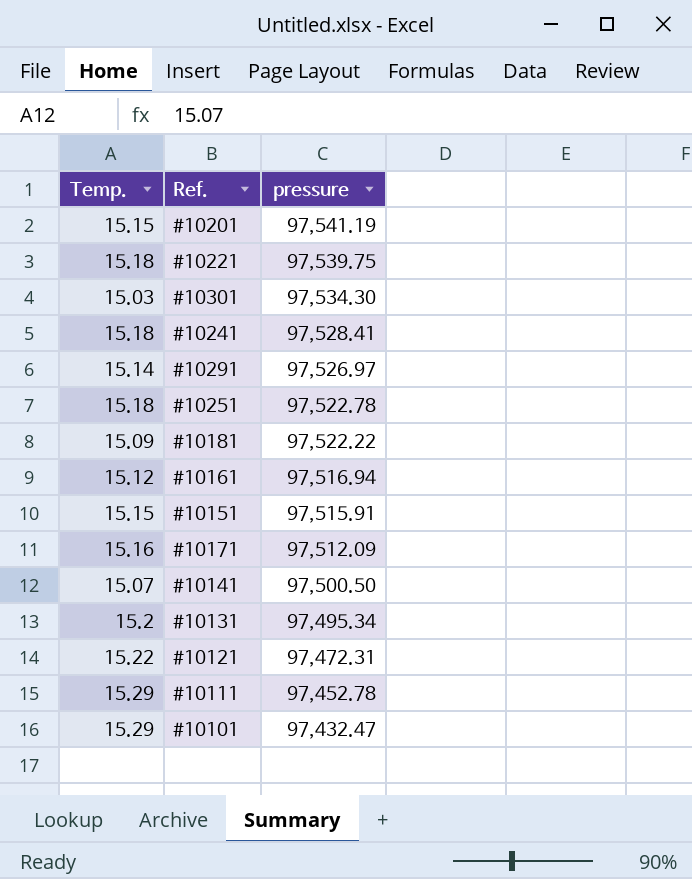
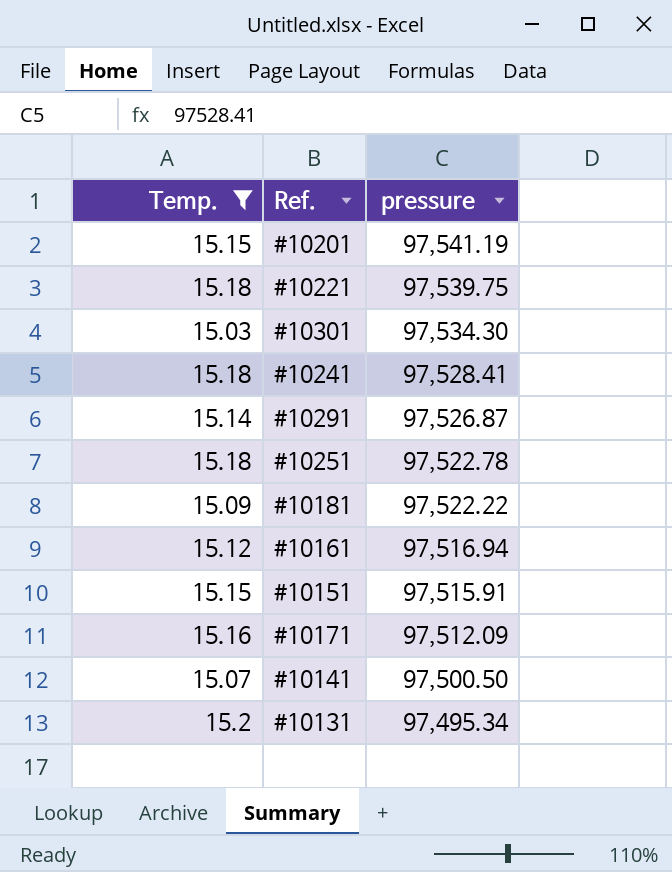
filter: none -> Temp. <= 15.2
#10291 | pressure: 97,526.97 -> 97,526.87

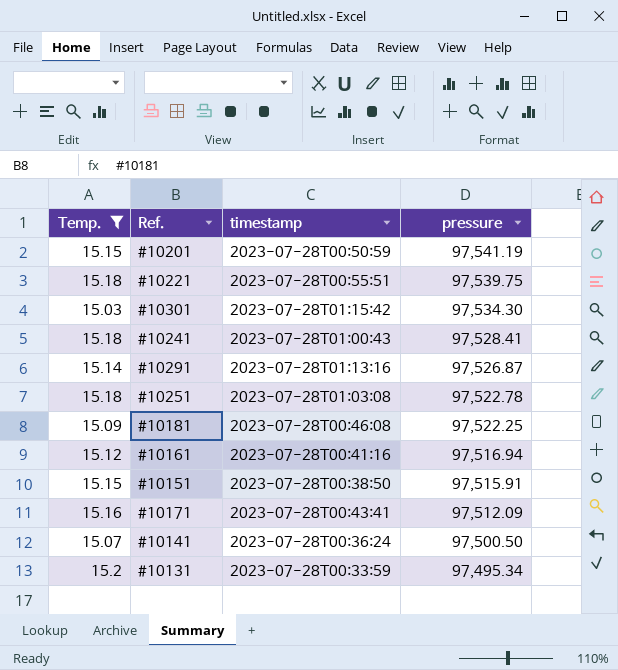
column timestamp | position: none -> 3
#10181 | pressure: 97,522.22 -> 97,522.25

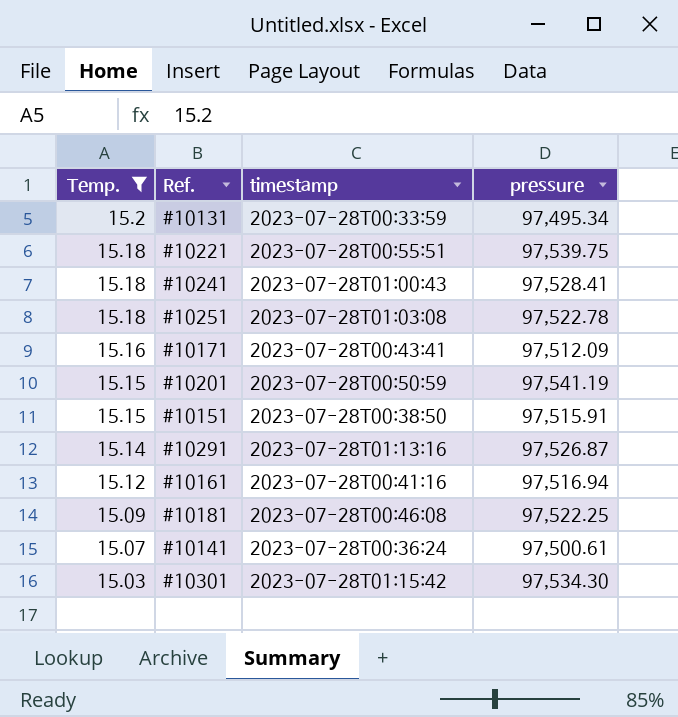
row order: pressure descending -> Temp. descending
#10141 | pressure: 97,500.50 -> 97,500.61

